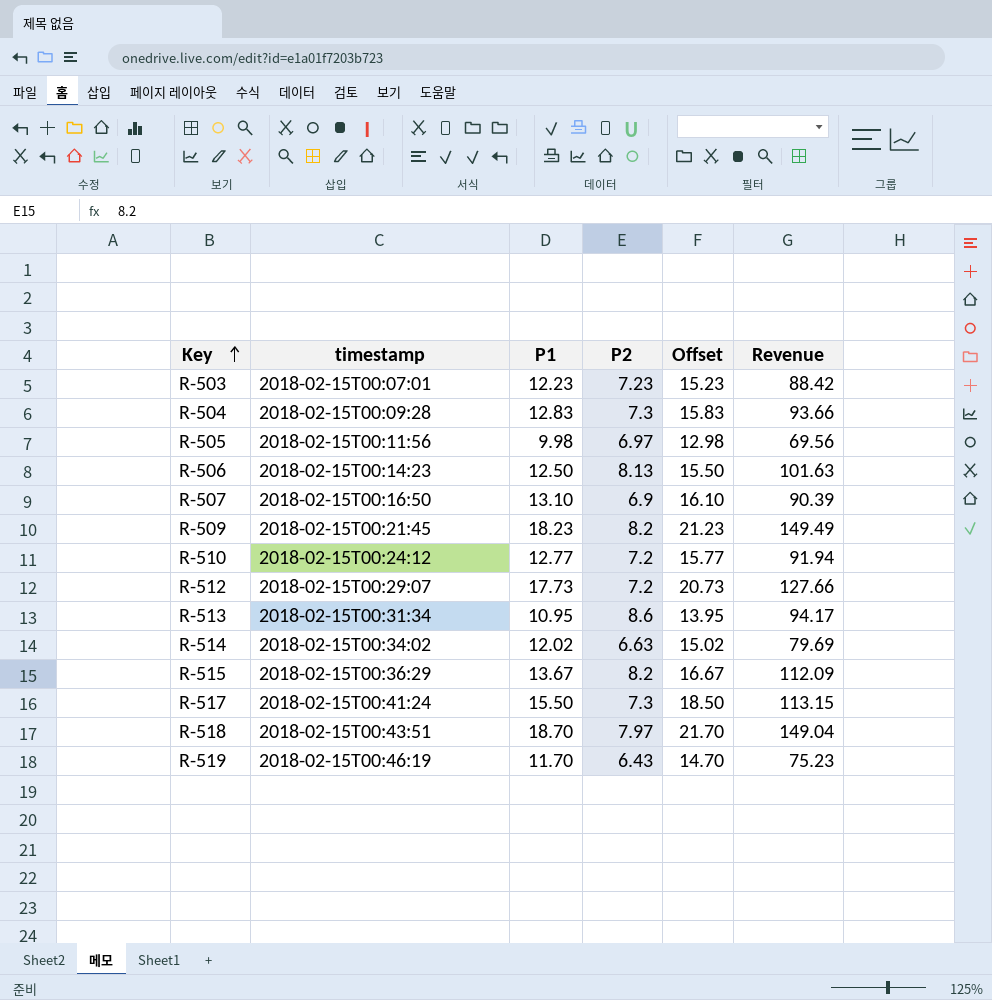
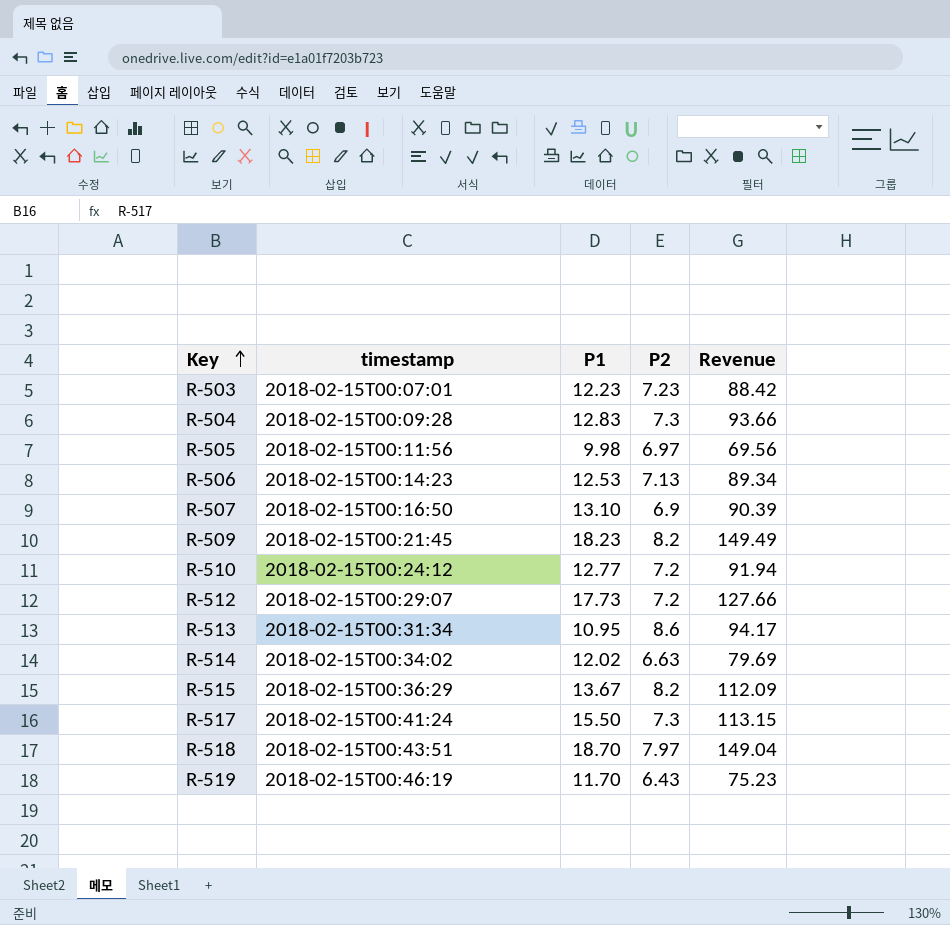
column Offset | formula: [P1] + 3 -> none
R-506 | P1: 12.50 -> 12.53
R-506 | P2: 8.13 -> 7.13
R-506 | Revenue: 101.63 -> 89.34

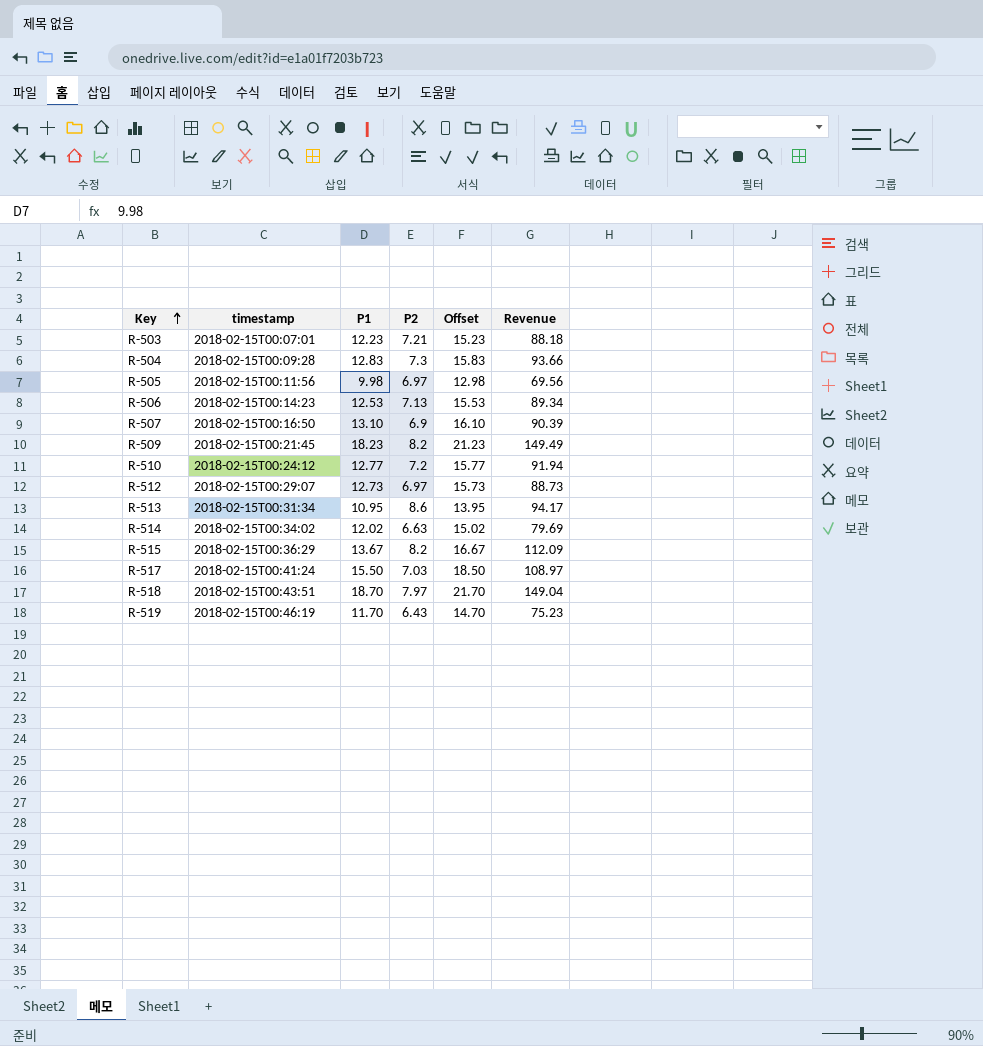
column Offset | formula: none -> [P1] + 3
R-503 | P2: 7.23 -> 7.21
R-503 | Revenue: 88.42 -> 88.18
R-512 | P1: 17.73 -> 12.73
R-512 | P2: 7.2 -> 6.97
R-512 | Revenue: 127.66 -> 88.73
R-517 | P2: 7.3 -> 7.03
R-517 | Revenue: 113.15 -> 108.97

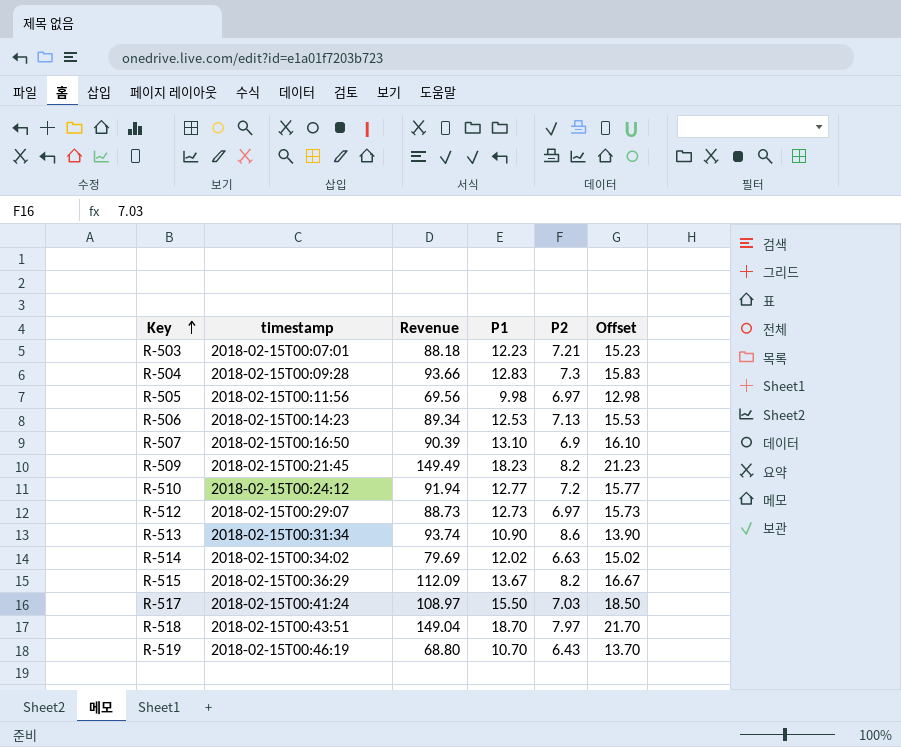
column Revenue | position: 6 -> 3
R-513 | Revenue: 94.17 -> 93.74
R-513 | P1: 10.95 -> 10.90
R-513 | Offset: 13.95 -> 13.90
R-519 | Revenue: 75.23 -> 68.80
R-519 | P1: 11.70 -> 10.70
R-519 | Offset: 14.70 -> 13.70

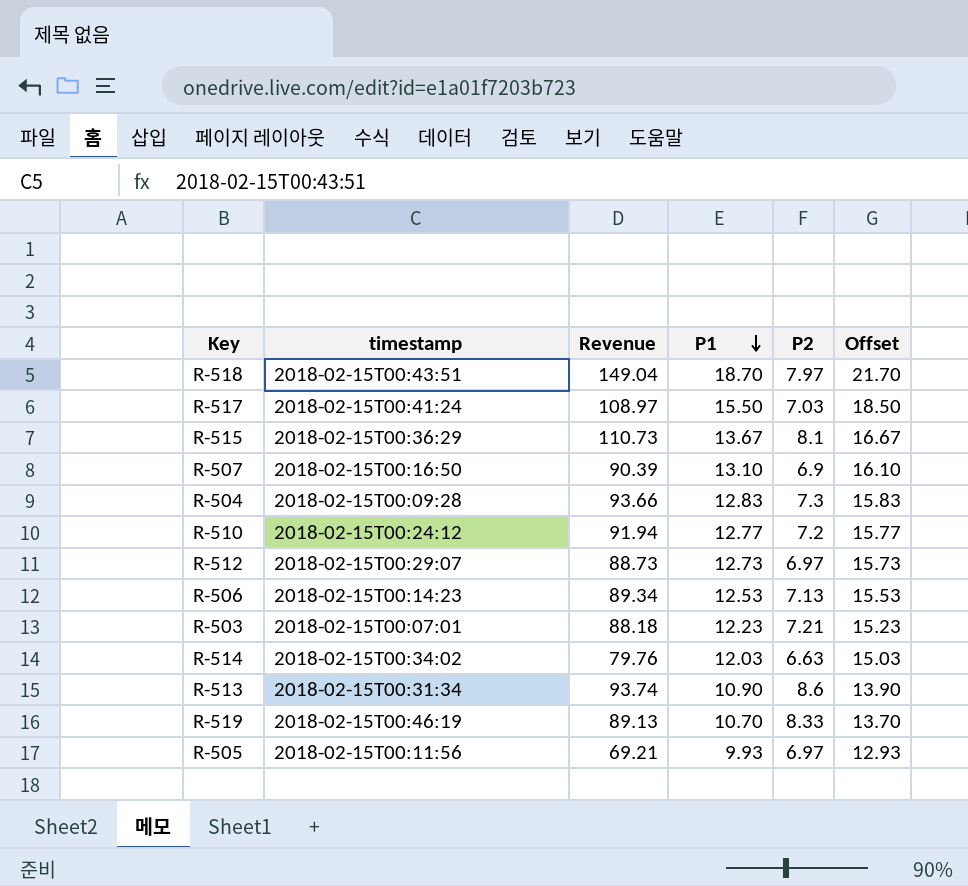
row order: Key ascending -> P1 descending
row R-509: 2018-02-15T00:21:45 | 149.49 | 18.23 | 8.2 | 21.23 -> none
R-515 | Revenue: 112.09 -> 110.73
R-515 | P2: 8.2 -> 8.1
R-514 | Revenue: 79.69 -> 79.76
R-514 | P1: 12.02 -> 12.03
R-514 | Offset: 15.02 -> 15.03
R-519 | Revenue: 68.80 -> 89.13
R-519 | P2: 6.43 -> 8.33
R-505 | Revenue: 69.56 -> 69.21
R-505 | P1: 9.98 -> 9.93
R-505 | Offset: 12.98 -> 12.93

